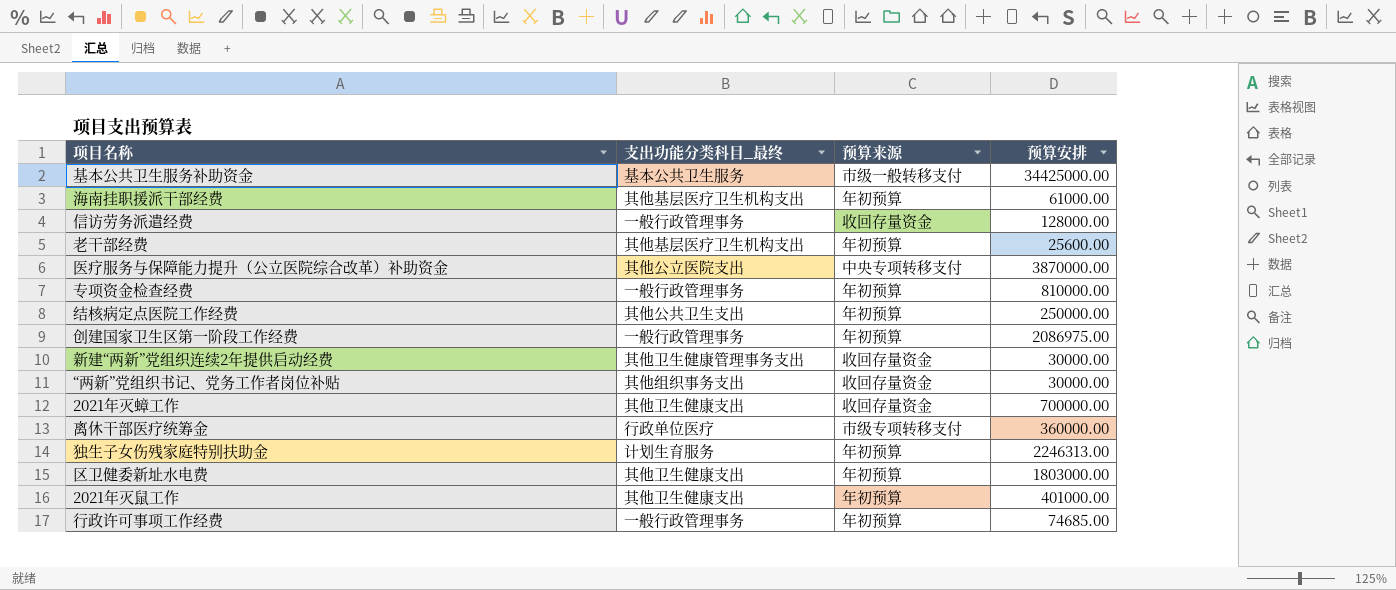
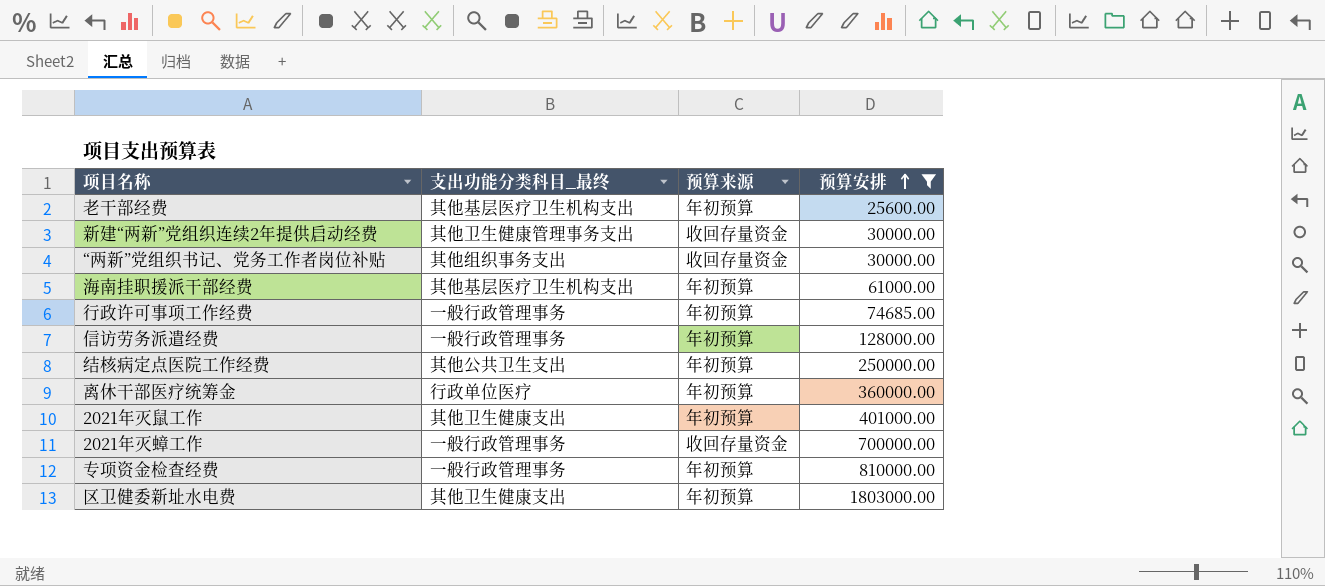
filter: none -> 预算安排 <= 1803000.00
row order: none -> 预算安排 ascending
信访劳务派遣经费 | 预算来源: 收回存量资金 -> 年初预算
离休干部医疗统筹金 | 预算来源: 市级专项转移支付 -> 年初预算
2021年灭蟑工作 | 支出功能分类科目_最终: 其他卫生健康支出 -> 一般行政管理事务

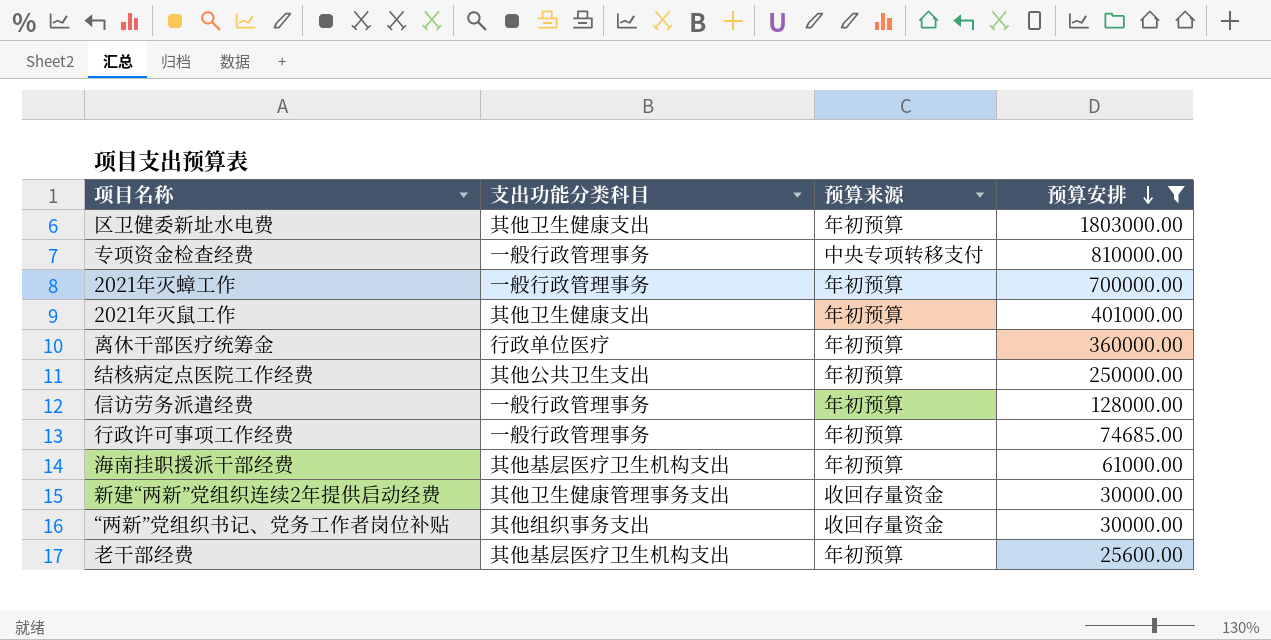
row order: 预算安排 ascending -> 预算安排 descending
column name: 支出功能分类科目_最终 -> 支出功能分类科目
专项资金检查经费 | 预算来源: 年初预算 -> 中央专项转移支付
2021年灭蟑工作 | 预算来源: 收回存量资金 -> 年初预算

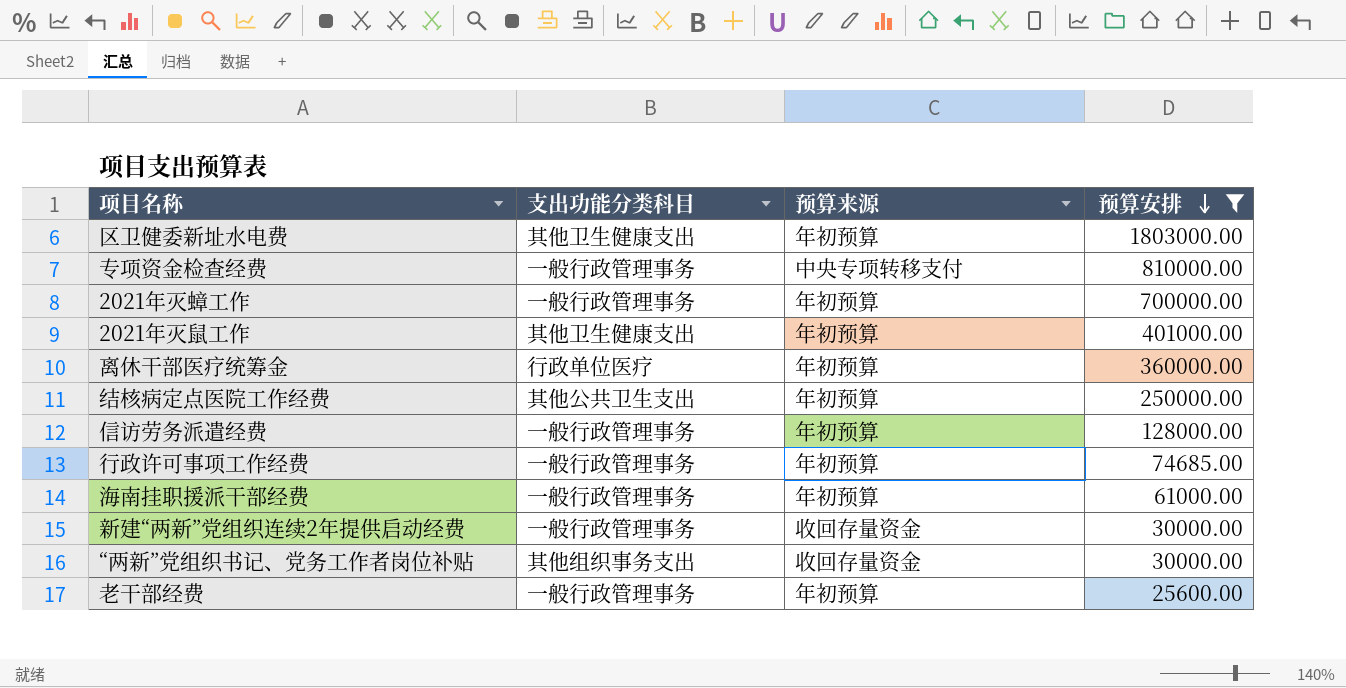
海南挂职援派干部经费 | 支出功能分类科目: 其他基层医疗卫生机构支出 -> 一般行政管理事务
新建“两新”党组织连续2年提供启动经费 | 支出功能分类科目: 其他卫生健康管理事务支出 -> 一般行政管理事务
老干部经费 | 支出功能分类科目: 其他基层医疗卫生机构支出 -> 一般行政管理事务

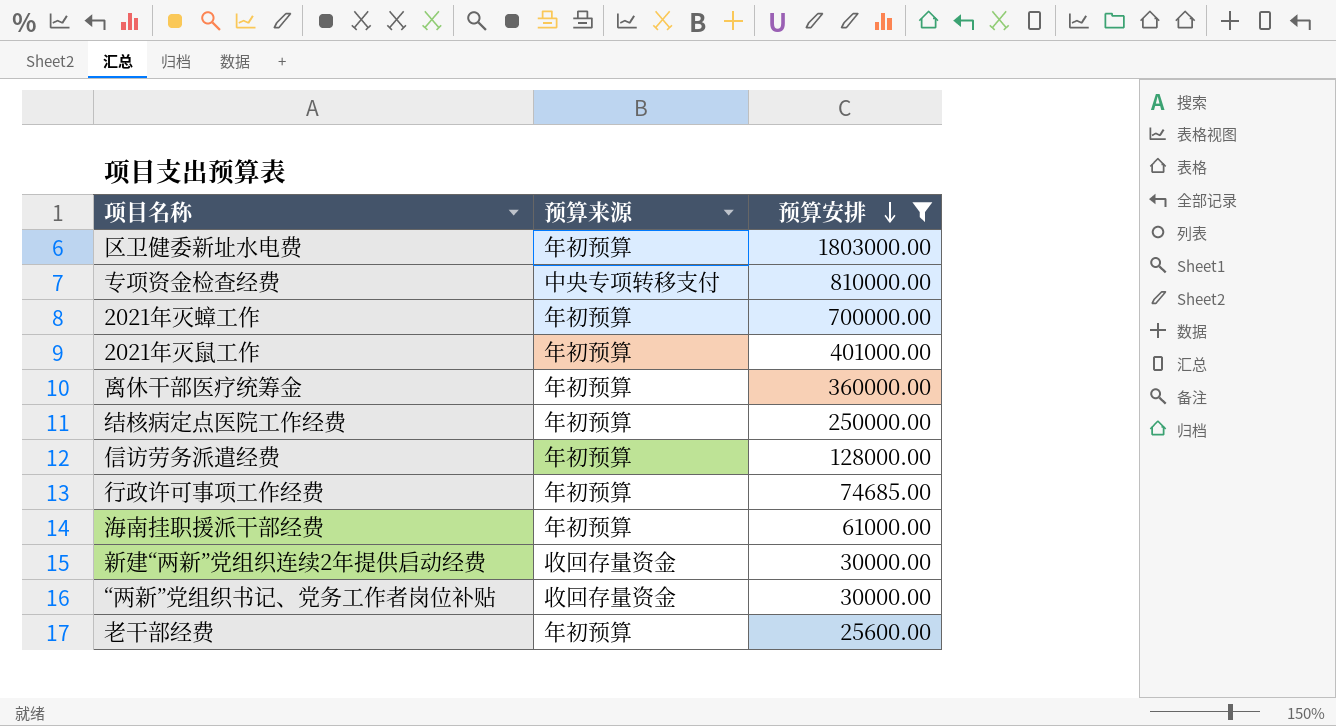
column 支出功能分类科目 | position: 2 -> none

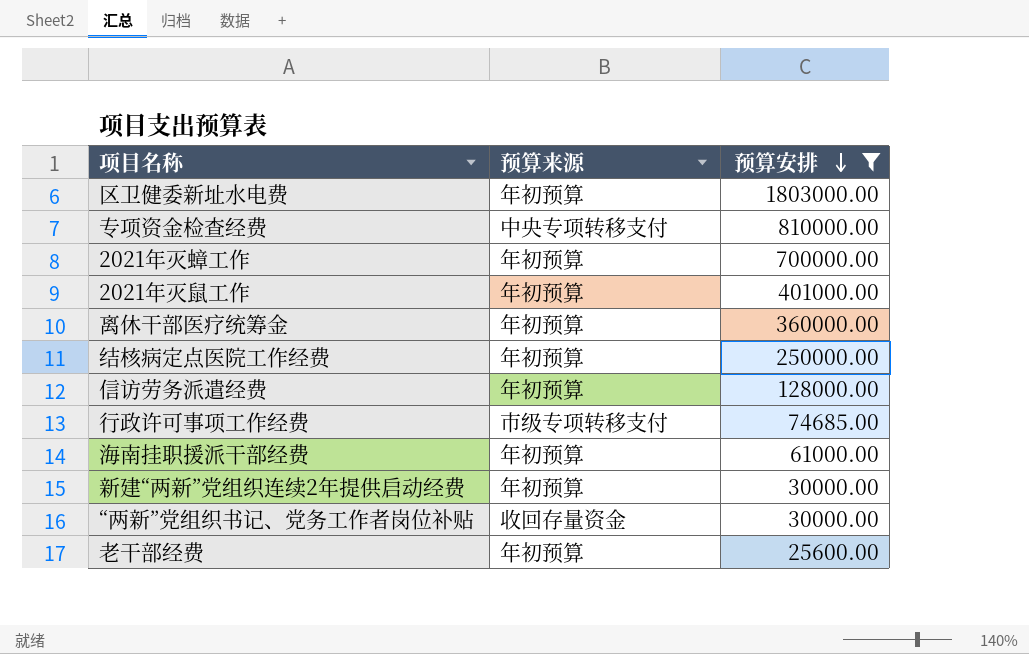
行政许可事项工作经费 | 预算来源: 年初预算 -> 市级专项转移支付
新建“两新”党组织连续2年提供启动经费 | 预算来源: 收回存量资金 -> 年初预算

